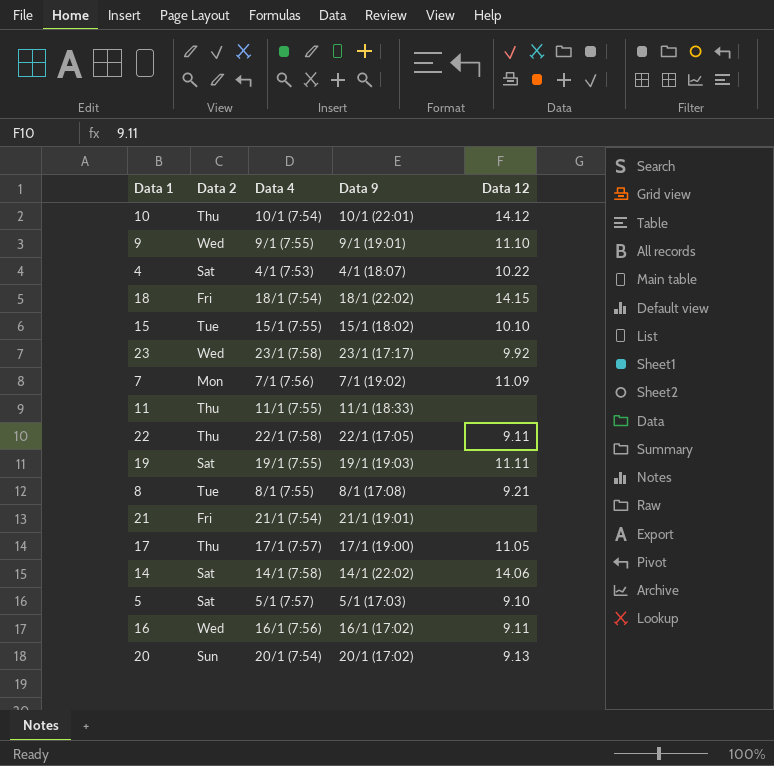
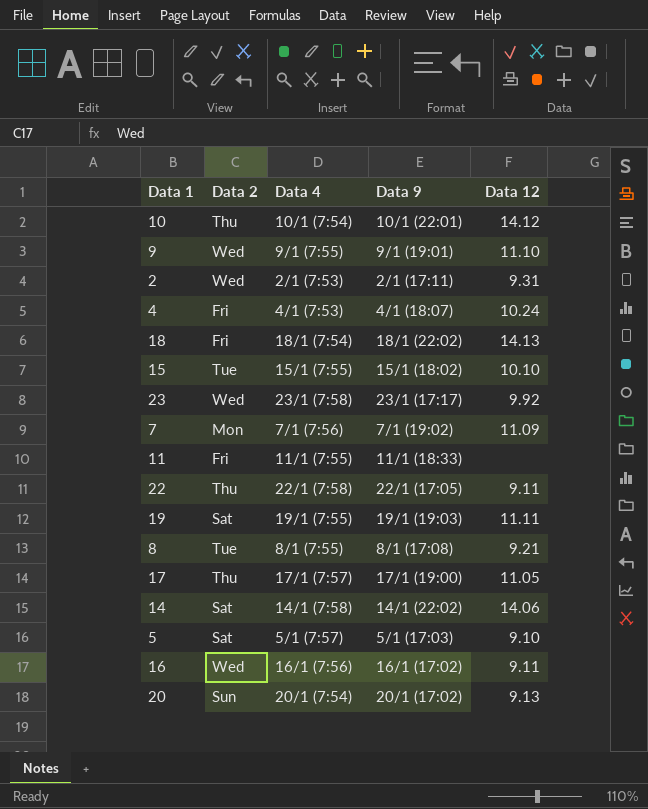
row 21: Fri | 21/1 (7:54) | 21/1 (19:01) | none -> none
row 2: none -> Wed | 2/1 (7:53) | 2/1 (17:11) | 9.31
4 | Data 2: Sat -> Fri
4 | Data 12: 10.22 -> 10.24
18 | Data 12: 14.15 -> 14.13
11 | Data 2: Thu -> Fri

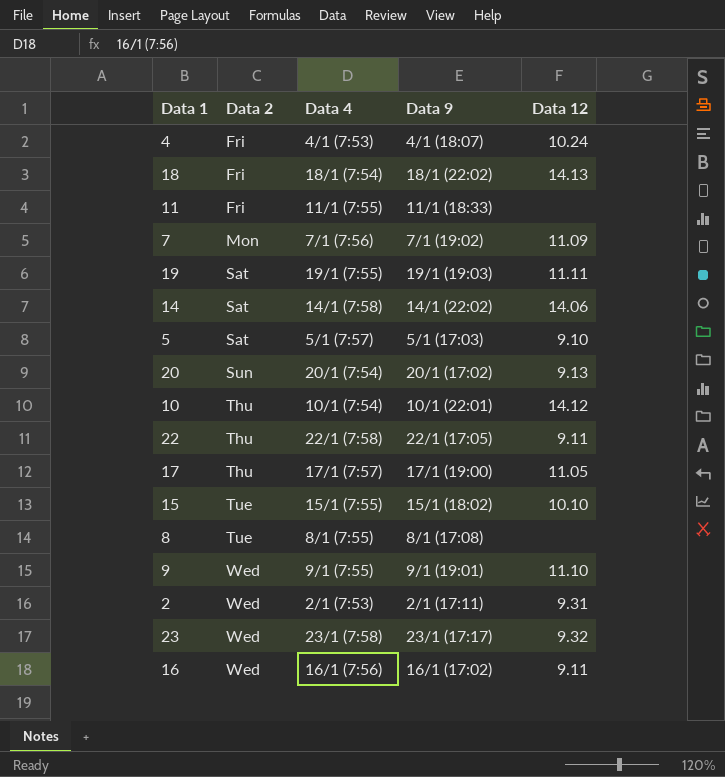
row order: none -> Data 2 ascending
8 | Data 12: 9.21 -> none
23 | Data 12: 9.92 -> 9.32

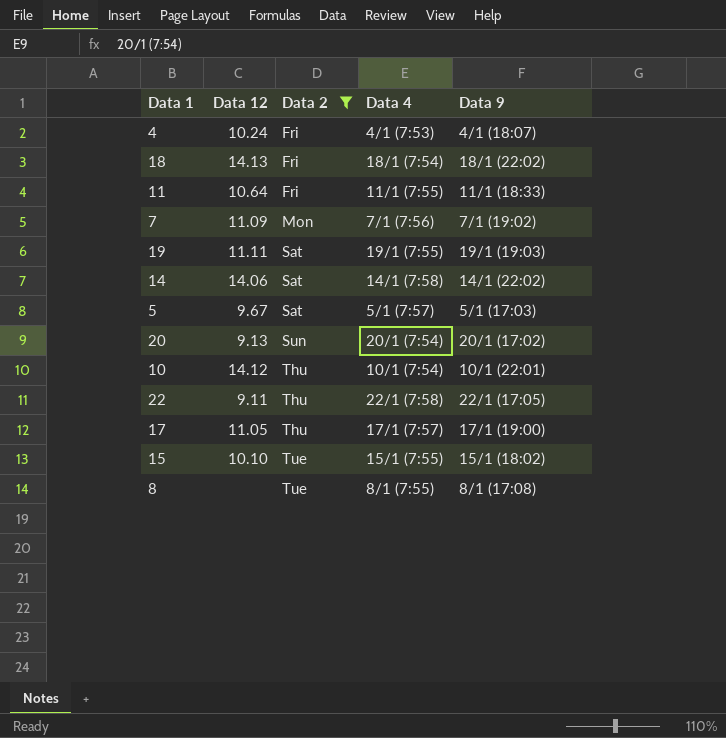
filter: none -> Data 2 != Wed
column Data 12 | position: 5 -> 2
11 | Data 12: none -> 10.64
5 | Data 12: 9.10 -> 9.67

